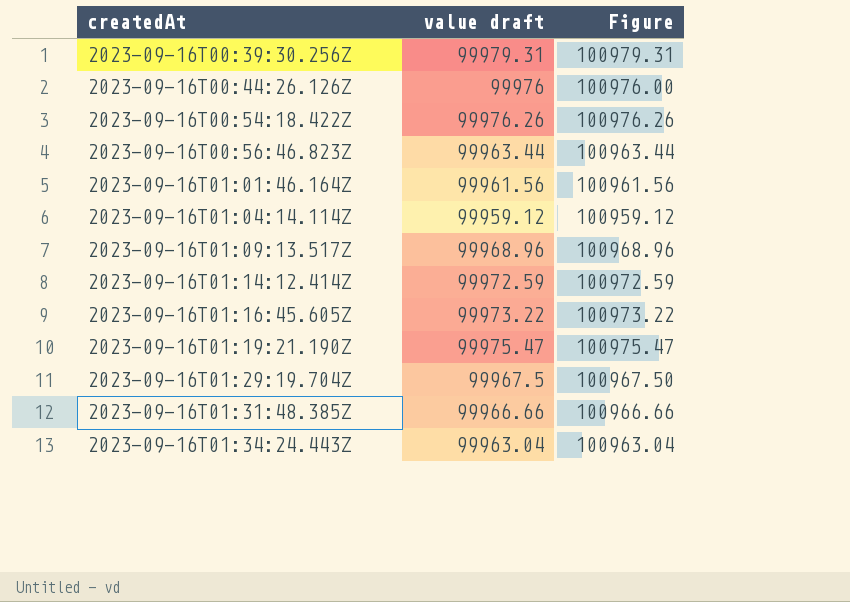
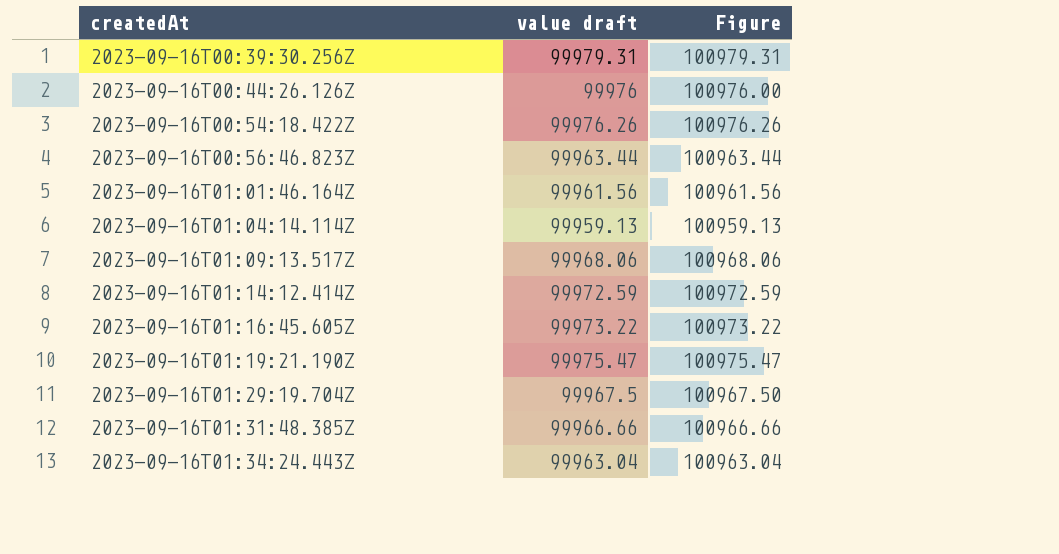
2023-09-16T01:04:14.114Z | value draft: 99959.12 -> 99959.13
2023-09-16T01:04:14.114Z | Figure: 100959.12 -> 100959.13
2023-09-16T01:09:13.517Z | value draft: 99968.96 -> 99968.06
2023-09-16T01:09:13.517Z | Figure: 100968.96 -> 100968.06

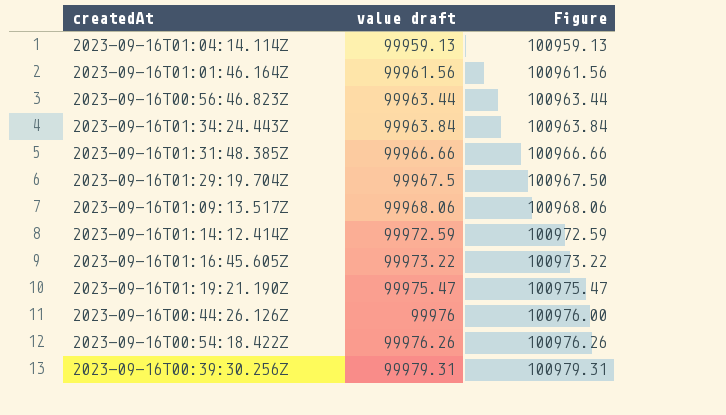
row order: createdAt ascending -> value draft ascending
2023-09-16T01:34:24.443Z | value draft: 99963.04 -> 99963.84
2023-09-16T01:34:24.443Z | Figure: 100963.04 -> 100963.84

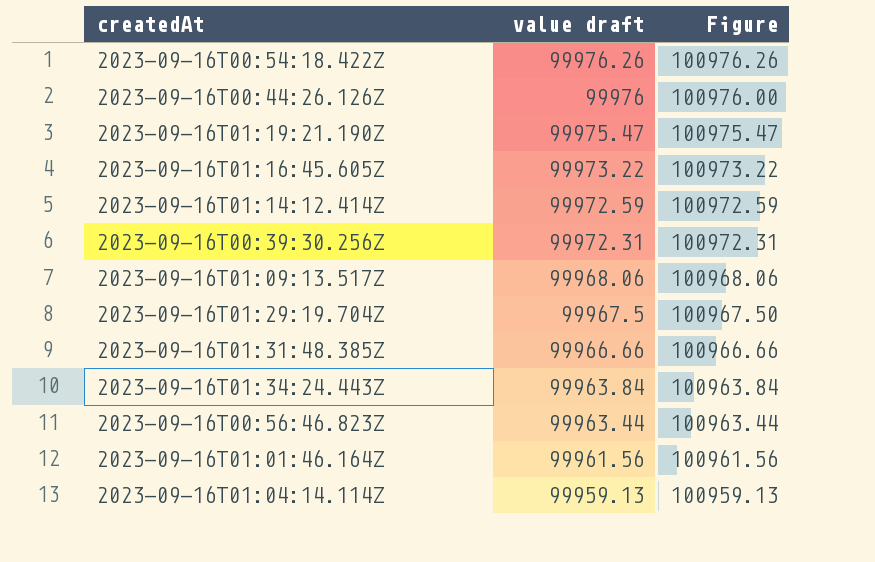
row order: value draft ascending -> value draft descending
2023-09-16T00:39:30.256Z | value draft: 99979.31 -> 99972.31
2023-09-16T00:39:30.256Z | Figure: 100979.31 -> 100972.31

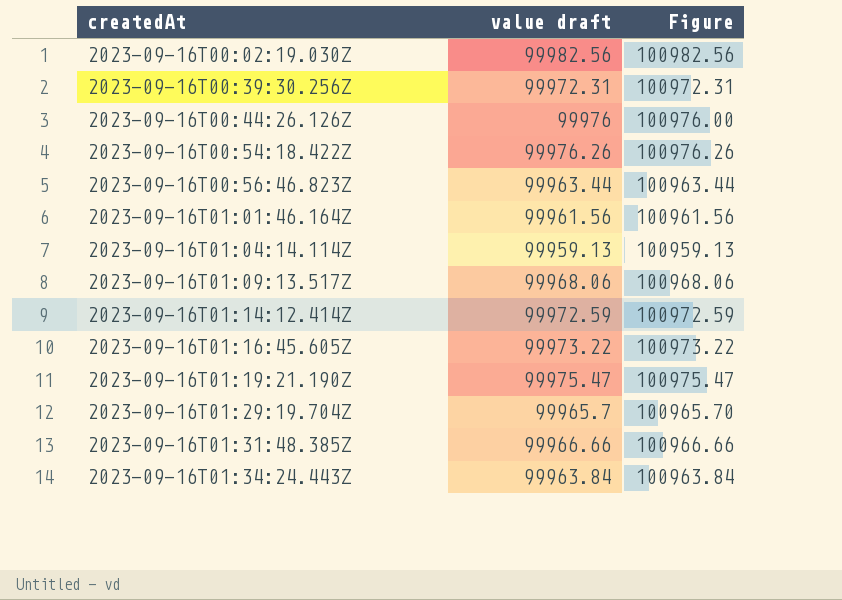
row order: value draft descending -> createdAt ascending
row 2023-09-16T00:02:19.030Z: none -> 99982.56 | 100982.56
2023-09-16T01:29:19.704Z | value draft: 99967.5 -> 99965.7
2023-09-16T01:29:19.704Z | Figure: 100967.50 -> 100965.70

